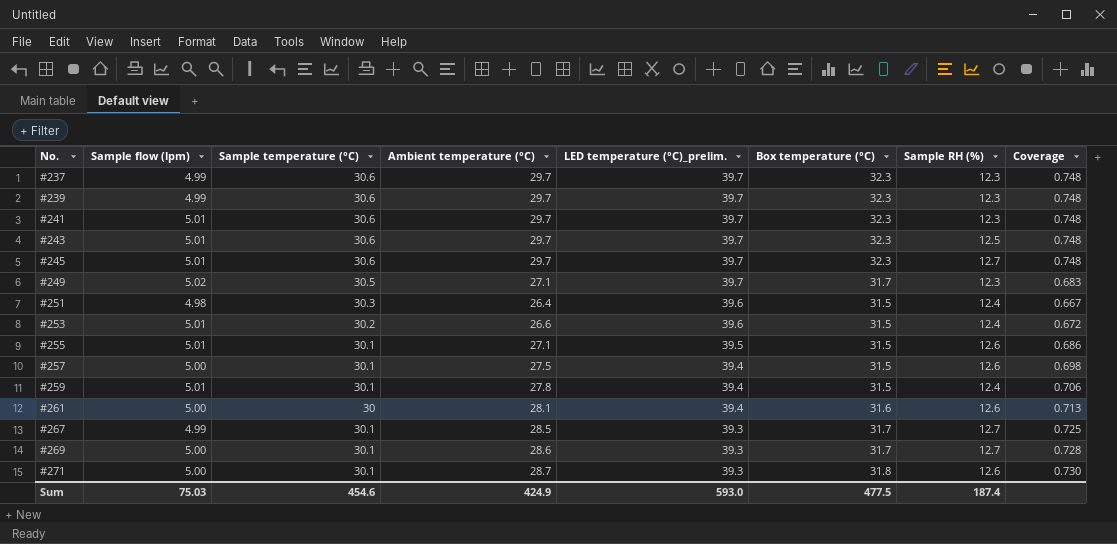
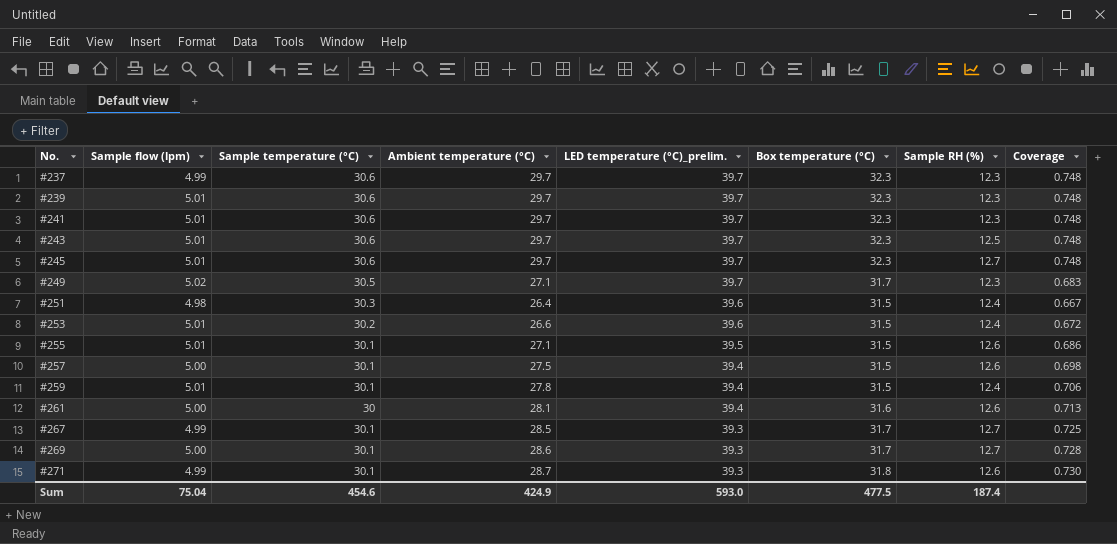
#239 | Sample flow (lpm): 4.99 -> 5.01
#271 | Sample flow (lpm): 5.00 -> 4.99
Sum | Sample flow (lpm): 75.03 -> 75.04

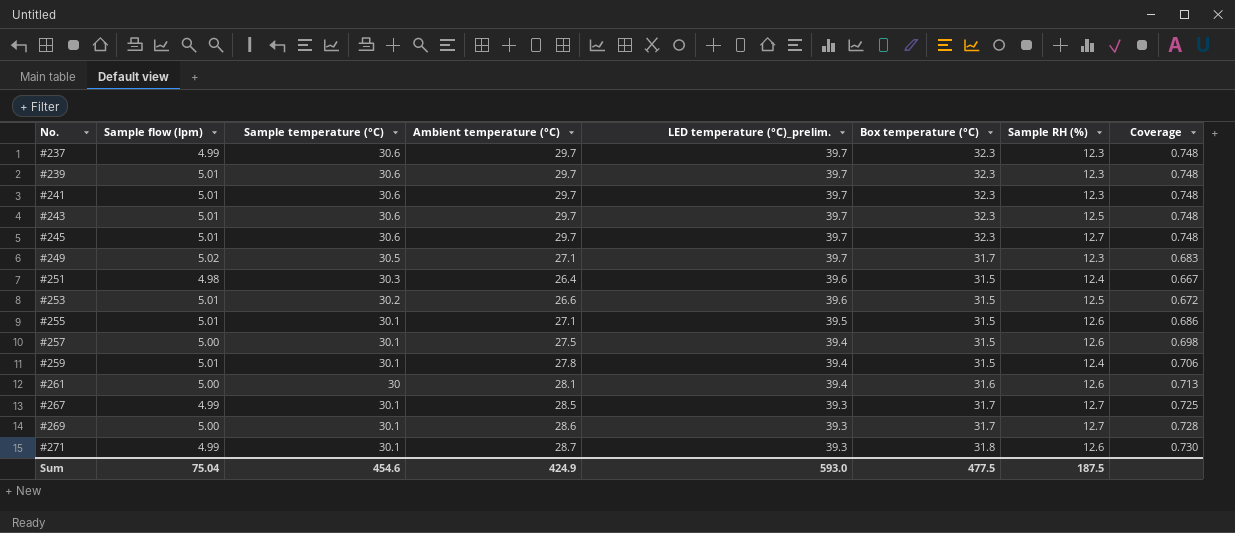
#253 | Sample RH (%): 12.4 -> 12.5
Sum | Sample RH (%): 187.4 -> 187.5

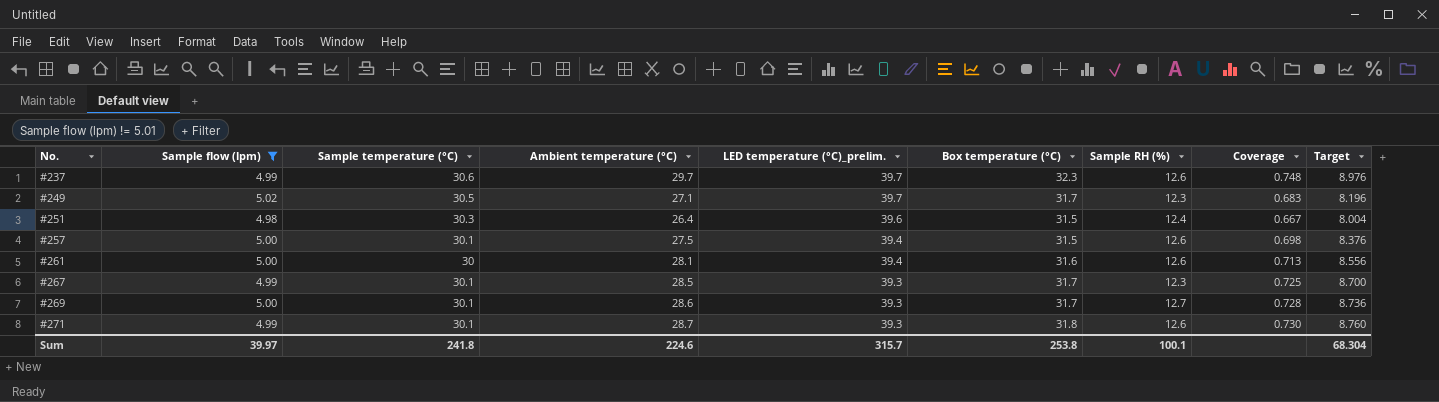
filter: none -> Sample flow (lpm) != 5.01
column Target | formula: none -> [Coverage] * 12
#237 | Sample RH (%): 12.3 -> 12.6
#267 | Sample RH (%): 12.7 -> 12.3
Sum | Sample flow (lpm): 75.04 -> 39.97
Sum | Sample temperature (°C): 454.6 -> 241.8
Sum | Ambient temperature (°C): 424.9 -> 224.6
Sum | LED temperature (°C)_prelim.: 593.0 -> 315.7
Sum | Box temperature (°C): 477.5 -> 253.8
Sum | Sample RH (%): 187.5 -> 100.1

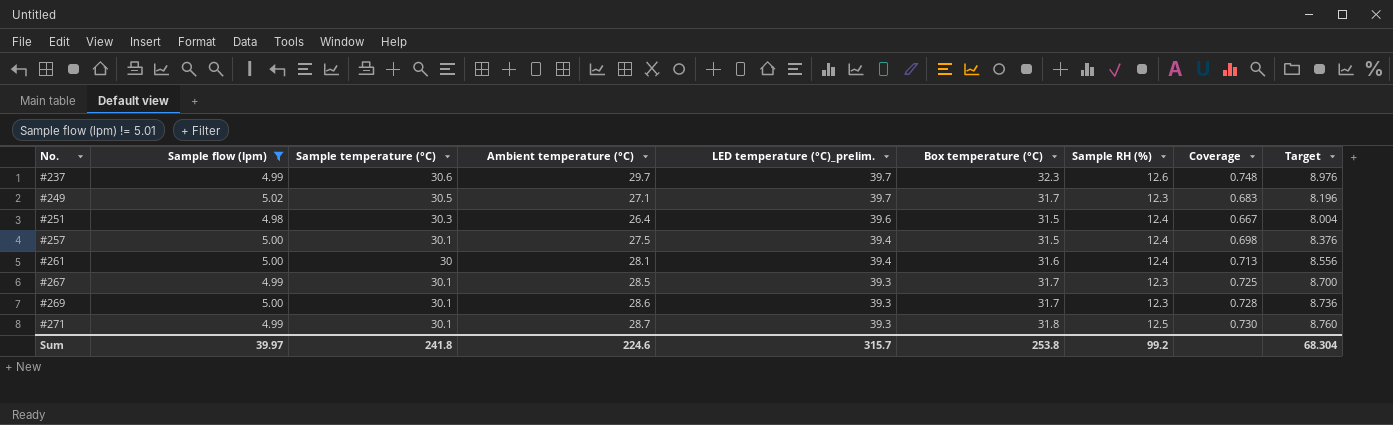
#257 | Sample RH (%): 12.6 -> 12.4
#261 | Sample RH (%): 12.6 -> 12.4
#269 | Sample RH (%): 12.7 -> 12.3
#271 | Sample RH (%): 12.6 -> 12.5
Sum | Sample RH (%): 100.1 -> 99.2

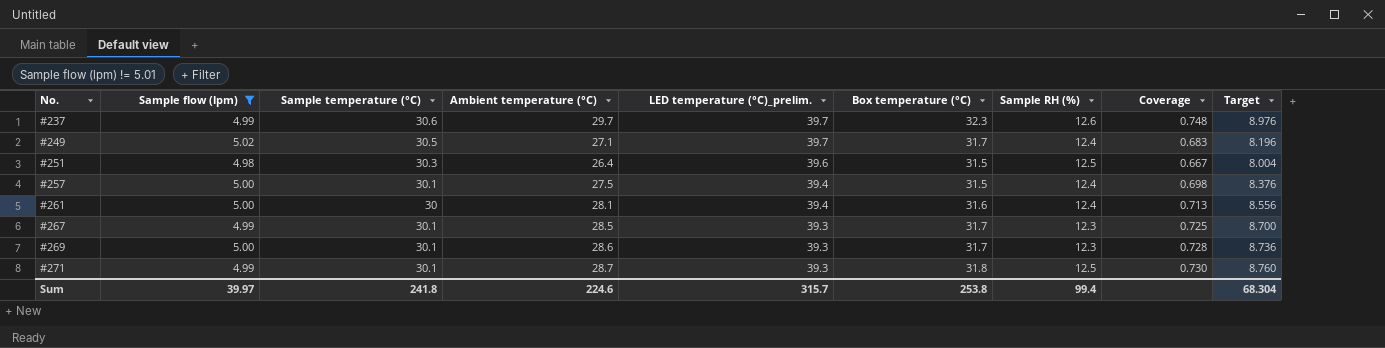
#249 | Sample RH (%): 12.3 -> 12.4
#251 | Sample RH (%): 12.4 -> 12.5
Sum | Sample RH (%): 99.2 -> 99.4

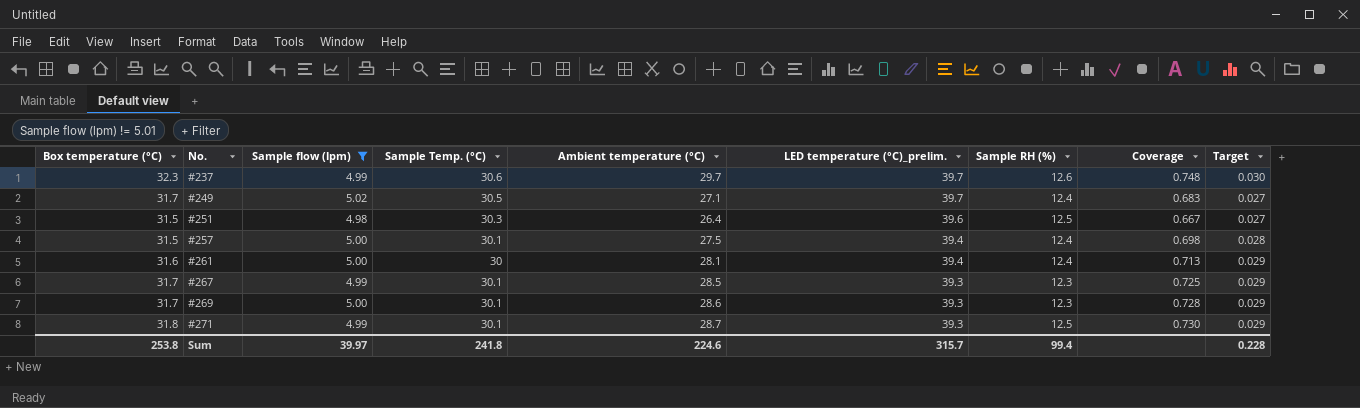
column Box temperature (°C) | position: 6 -> 1
column name: Sample temperature (°C) -> Sample Temp. (°C)
column Target | formula: [Coverage] * 12 -> [Coverage] * 0.04
Sum | Target: 68.304 -> 0.228

